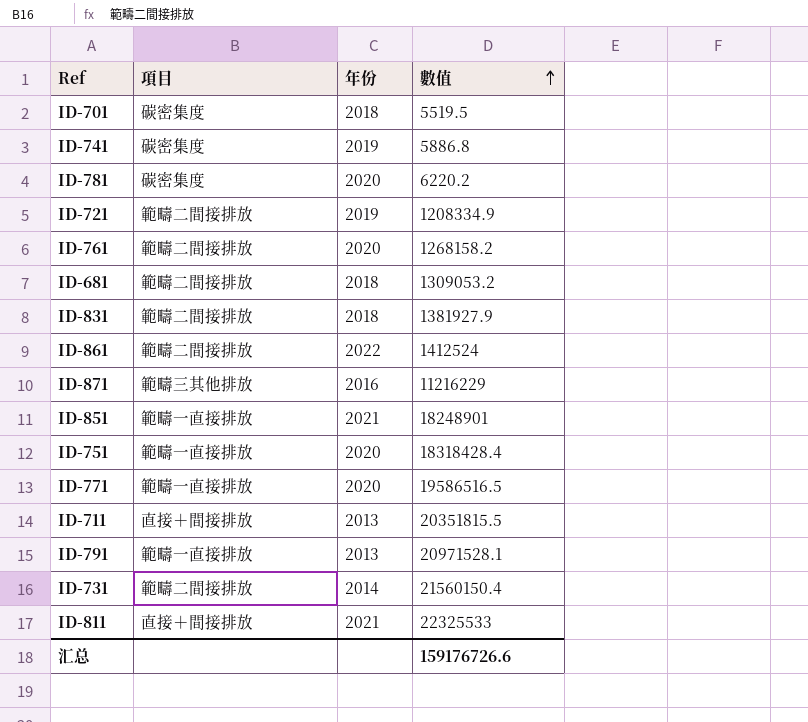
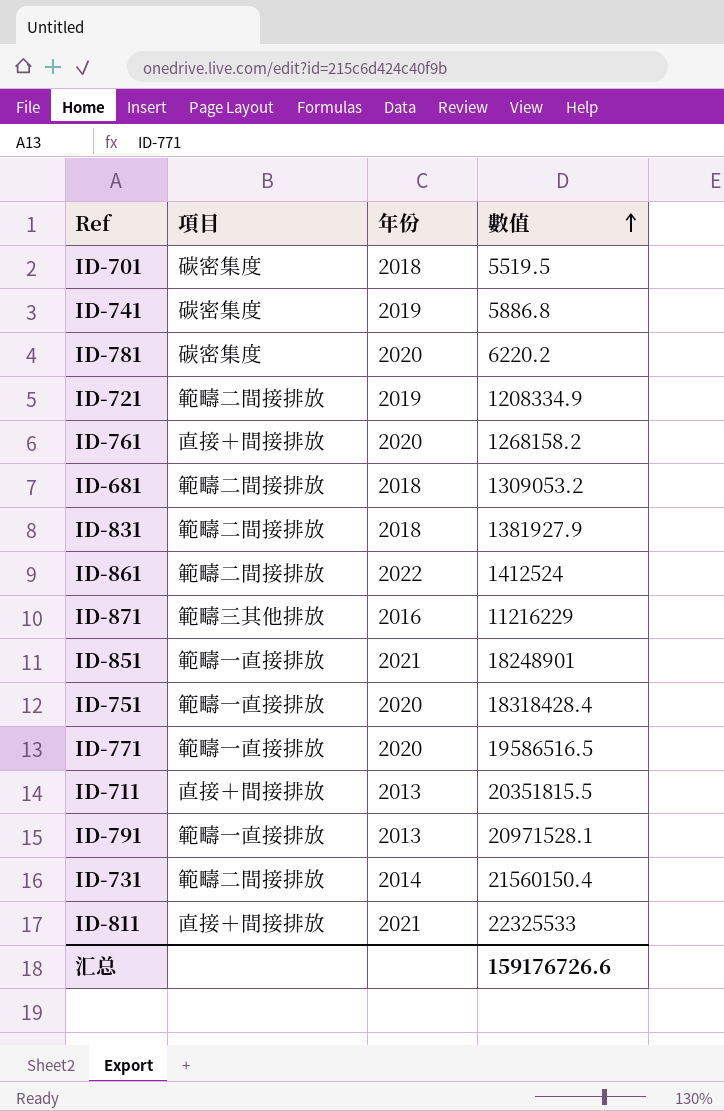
ID-761 | 項目: 範疇二間接排放 -> 直接＋間接排放

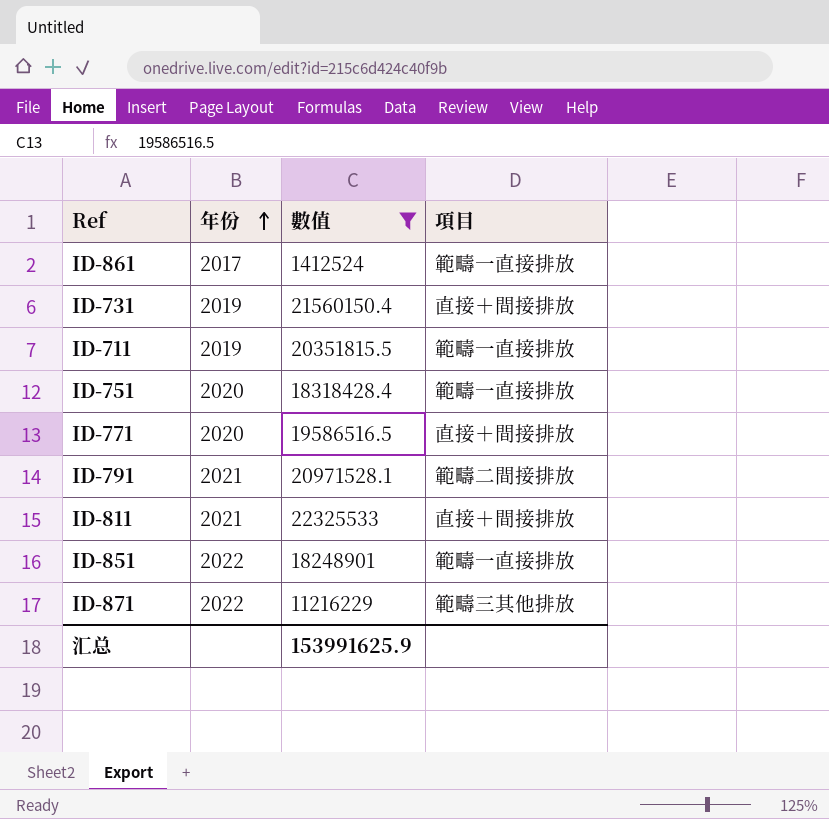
filter: none -> 數值 >= 1412524
row order: 數值 ascending -> 年份 ascending
column 項目 | position: 2 -> 4
ID-861 | 年份: 2022 -> 2017
ID-861 | 項目: 範疇二間接排放 -> 範疇一直接排放
ID-731 | 年份: 2014 -> 2019
ID-731 | 項目: 範疇二間接排放 -> 直接＋間接排放
ID-711 | 年份: 2013 -> 2019
ID-711 | 項目: 直接＋間接排放 -> 範疇一直接排放
ID-771 | 項目: 範疇一直接排放 -> 直接＋間接排放
ID-791 | 年份: 2013 -> 2021
ID-791 | 項目: 範疇一直接排放 -> 範疇二間接排放
ID-851 | 年份: 2021 -> 2022
ID-871 | 年份: 2016 -> 2022
汇总 | 數值: 159176726.6 -> 153991625.9

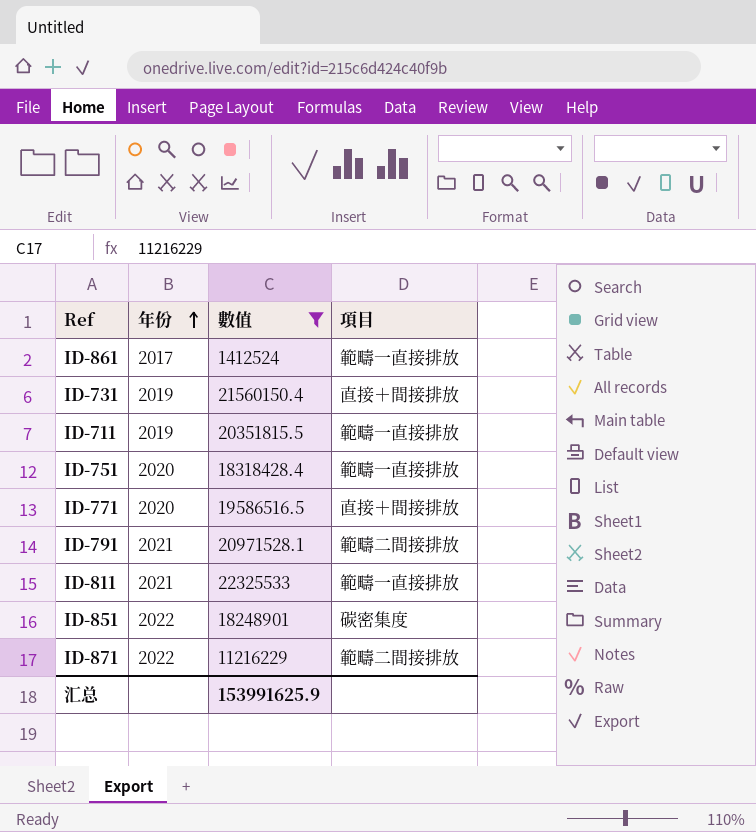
ID-811 | 項目: 直接＋間接排放 -> 範疇一直接排放
ID-851 | 項目: 範疇一直接排放 -> 碳密集度
ID-871 | 項目: 範疇三其他排放 -> 範疇二間接排放

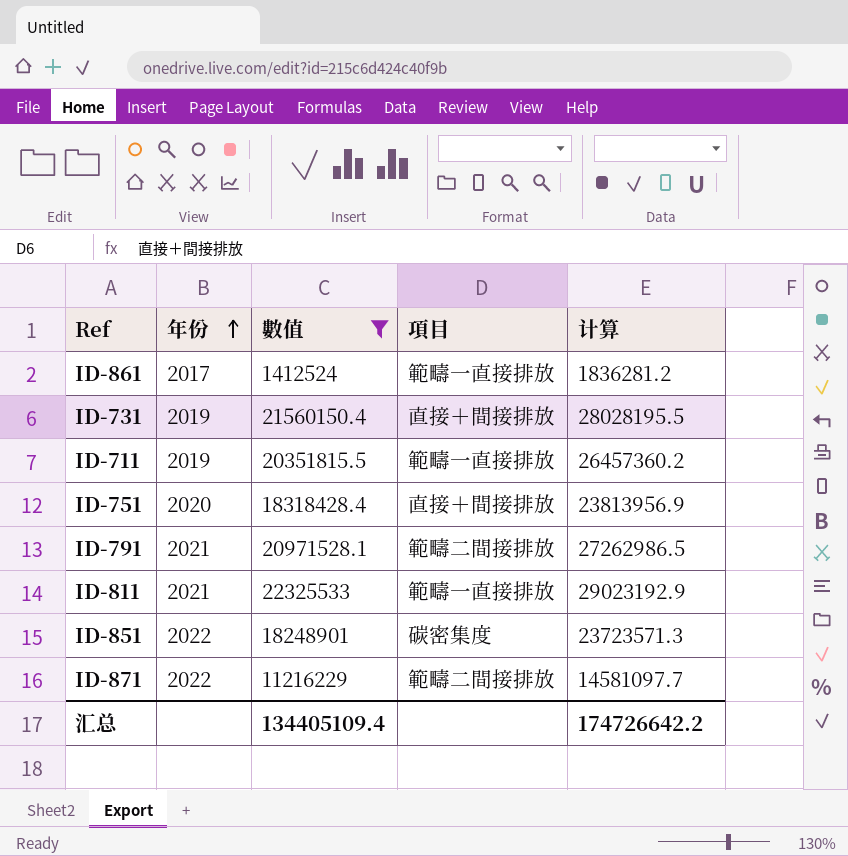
column 计算 | formula: none -> [數值] * 1.3
row ID-771: 2020 | 19586516.5 | 直接＋間接排放 -> none
ID-751 | 項目: 範疇一直接排放 -> 直接＋間接排放
汇总 | 數值: 153991625.9 -> 134405109.4

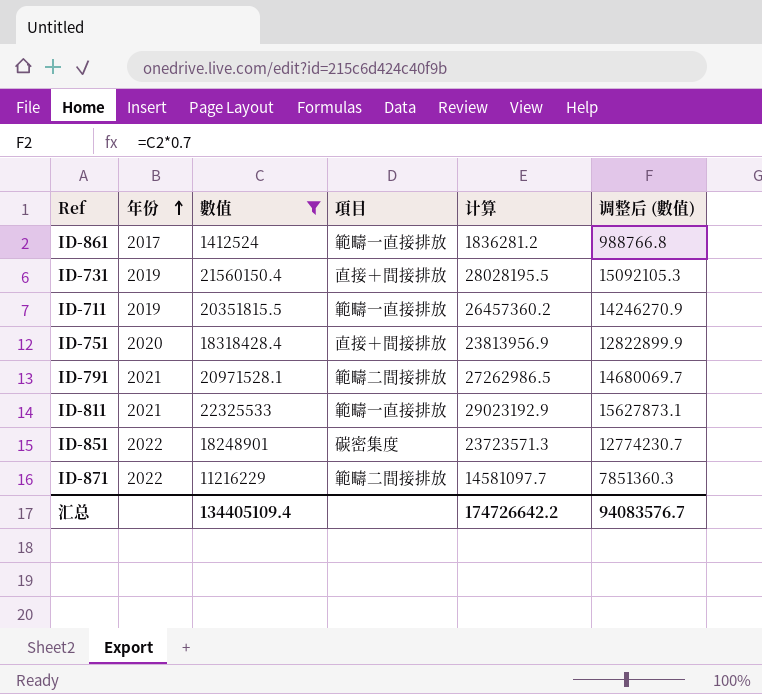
column 调整后 (數值) | formula: none -> [數值] * 0.7

